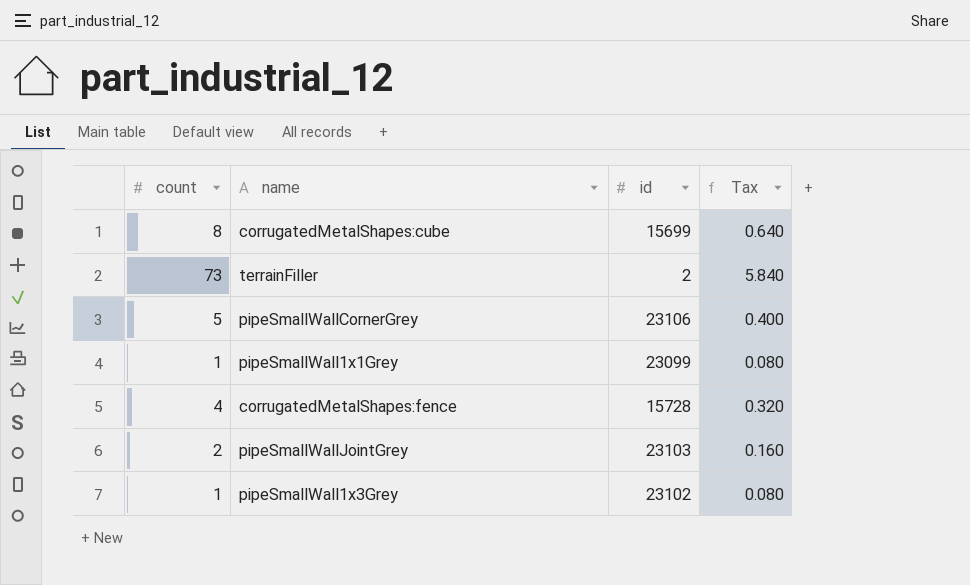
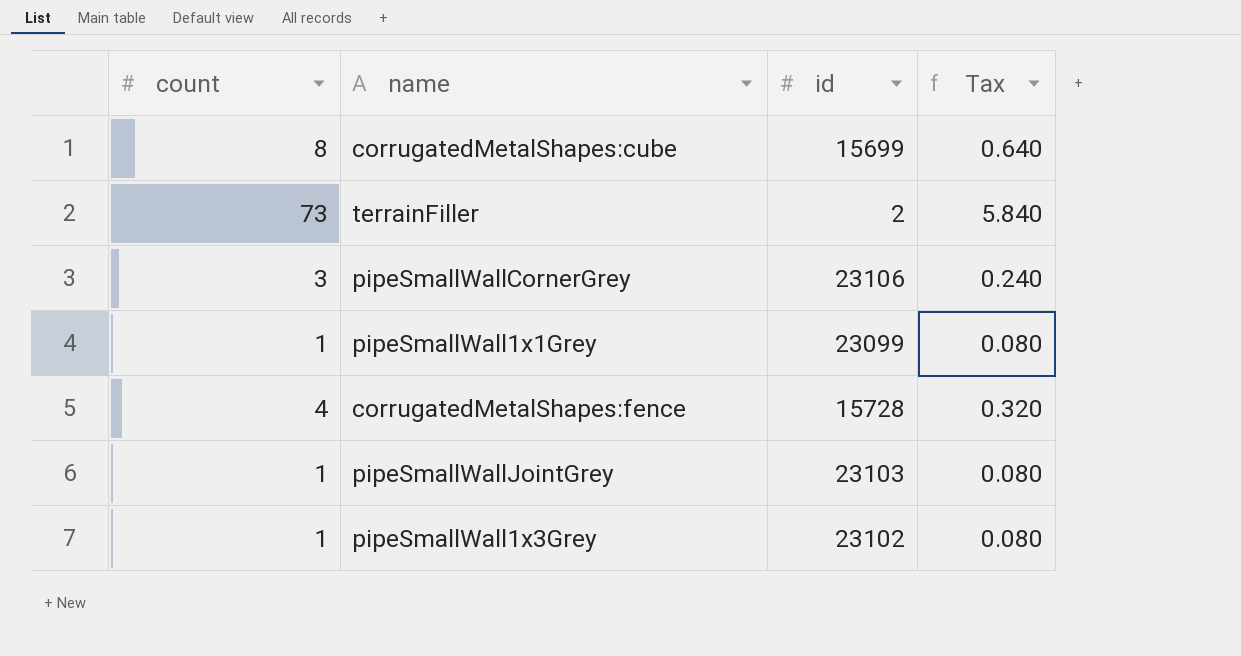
pipeSmallWallCornerGrey | count: 5 -> 3
pipeSmallWallCornerGrey | Tax: 0.400 -> 0.240
pipeSmallWallJointGrey | count: 2 -> 1
pipeSmallWallJointGrey | Tax: 0.160 -> 0.080

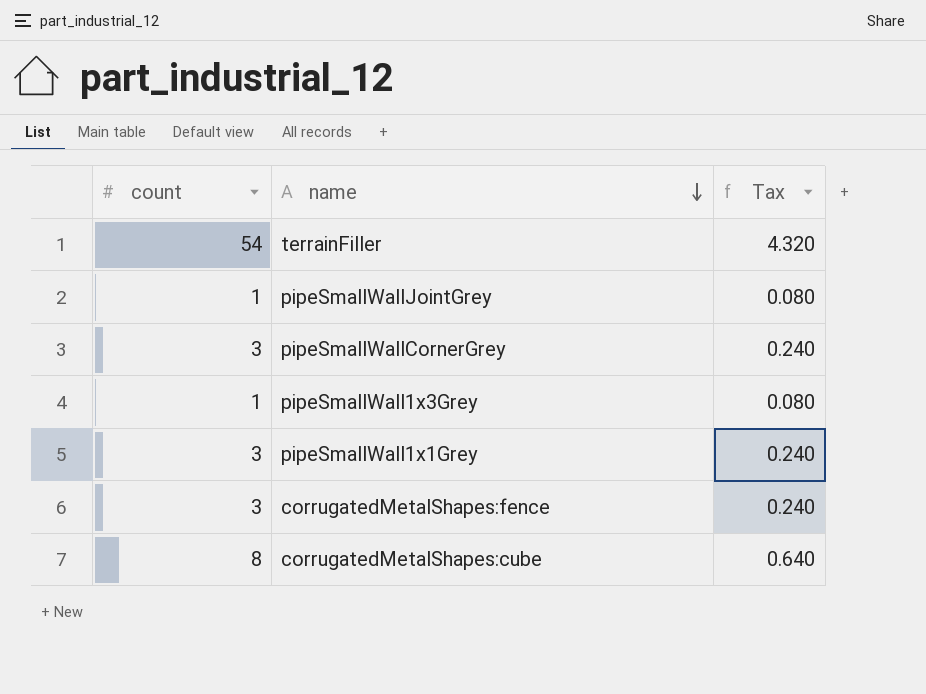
row order: none -> name descending
column id | position: 3 -> none
terrainFiller | count: 73 -> 54
terrainFiller | Tax: 5.840 -> 4.320
pipeSmallWall1x1Grey | count: 1 -> 3
pipeSmallWall1x1Grey | Tax: 0.080 -> 0.240
corrugatedMetalShapes:fence | count: 4 -> 3
corrugatedMetalShapes:fence | Tax: 0.320 -> 0.240

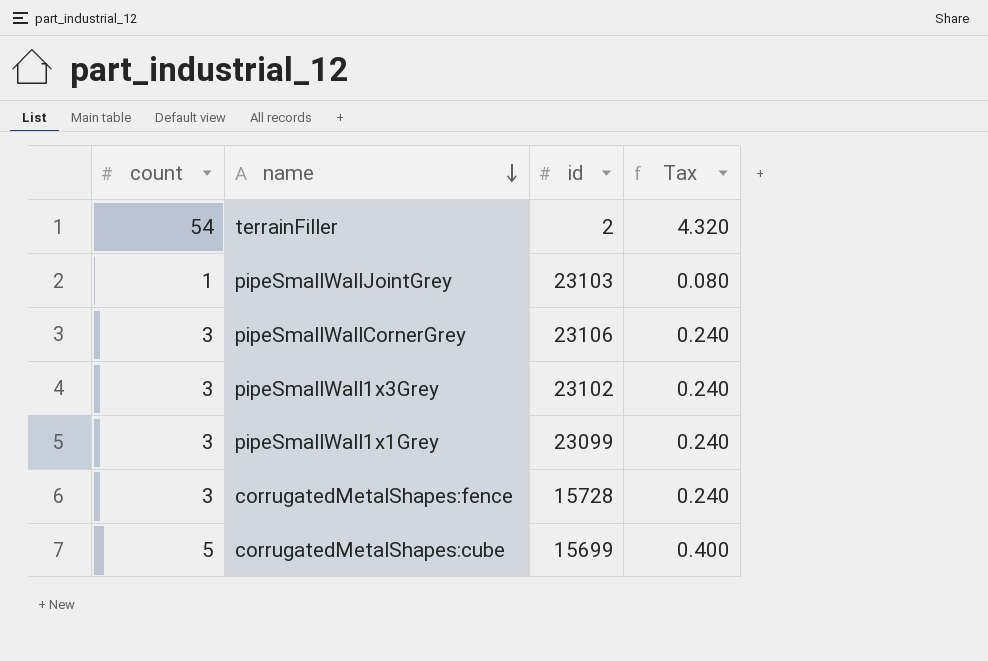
column id | position: none -> 3
pipeSmallWall1x3Grey | count: 1 -> 3
pipeSmallWall1x3Grey | Tax: 0.080 -> 0.240
corrugatedMetalShapes:cube | count: 8 -> 5
corrugatedMetalShapes:cube | Tax: 0.640 -> 0.400

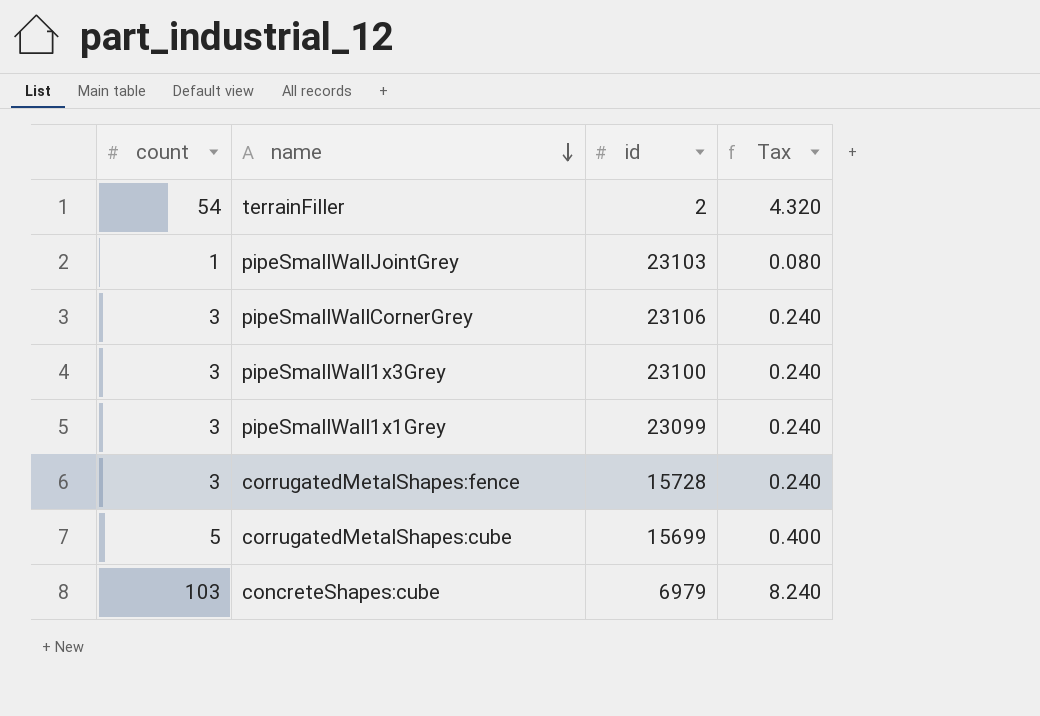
pipeSmallWall1x3Grey | id: 23102 -> 23100
row concreteShapes:cube: none -> 103 | 6979 | 8.240

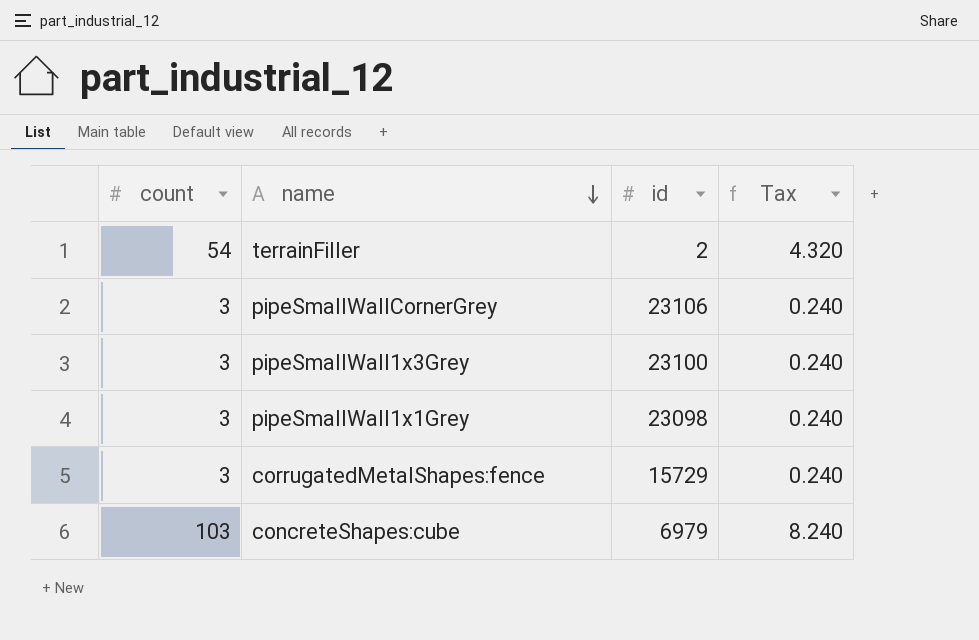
row pipeSmallWallJointGrey: 1 | 23103 | 0.080 -> none
row corrugatedMetalShapes:cube: 5 | 15699 | 0.400 -> none
pipeSmallWall1x1Grey | id: 23099 -> 23098
corrugatedMetalShapes:fence | id: 15728 -> 15729

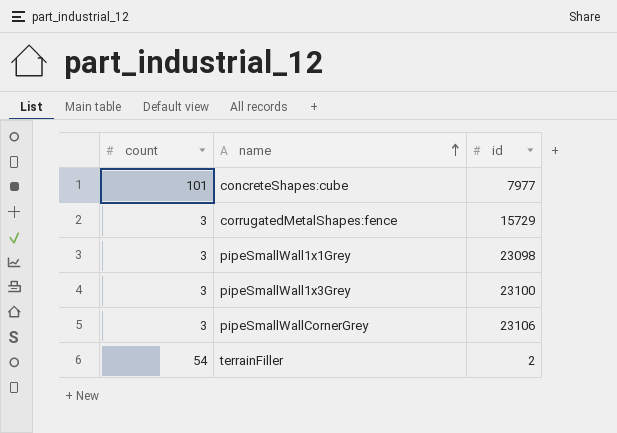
row order: name descending -> name ascending
column Tax | formula: [count] * 0.08 -> none
concreteShapes:cube | count: 103 -> 101
concreteShapes:cube | id: 6979 -> 7977

